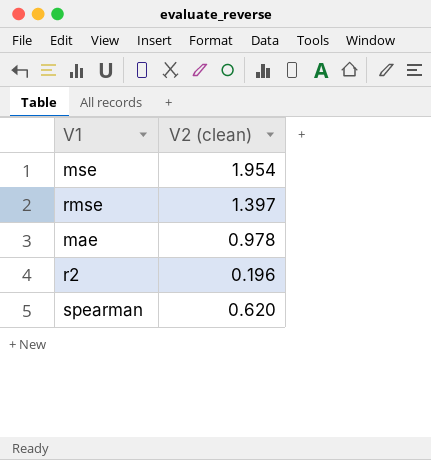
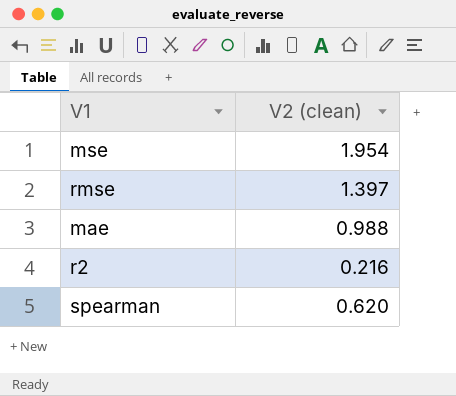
mae | V2 (clean): 0.978 -> 0.988
r2 | V2 (clean): 0.196 -> 0.216

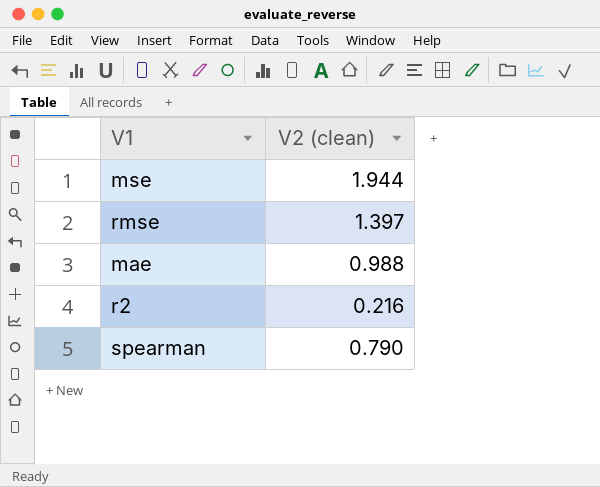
mse | V2 (clean): 1.954 -> 1.944
spearman | V2 (clean): 0.620 -> 0.790

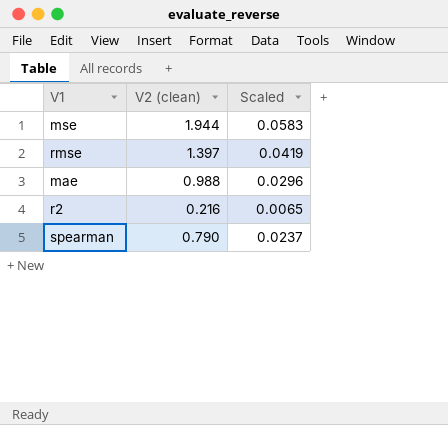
column Scaled | formula: none -> [V2 (clean)] * 0.03

